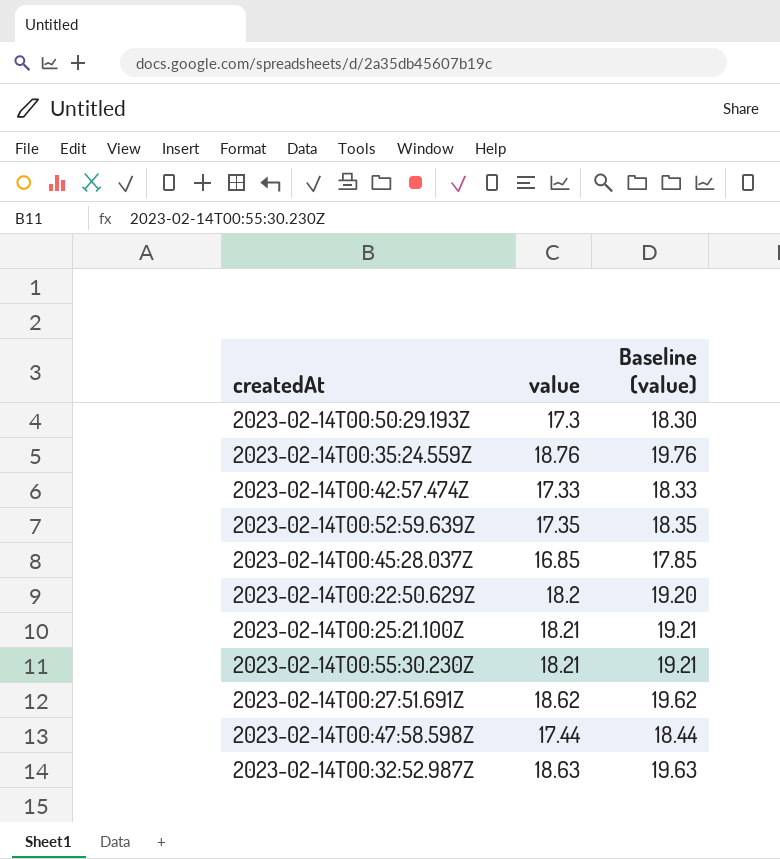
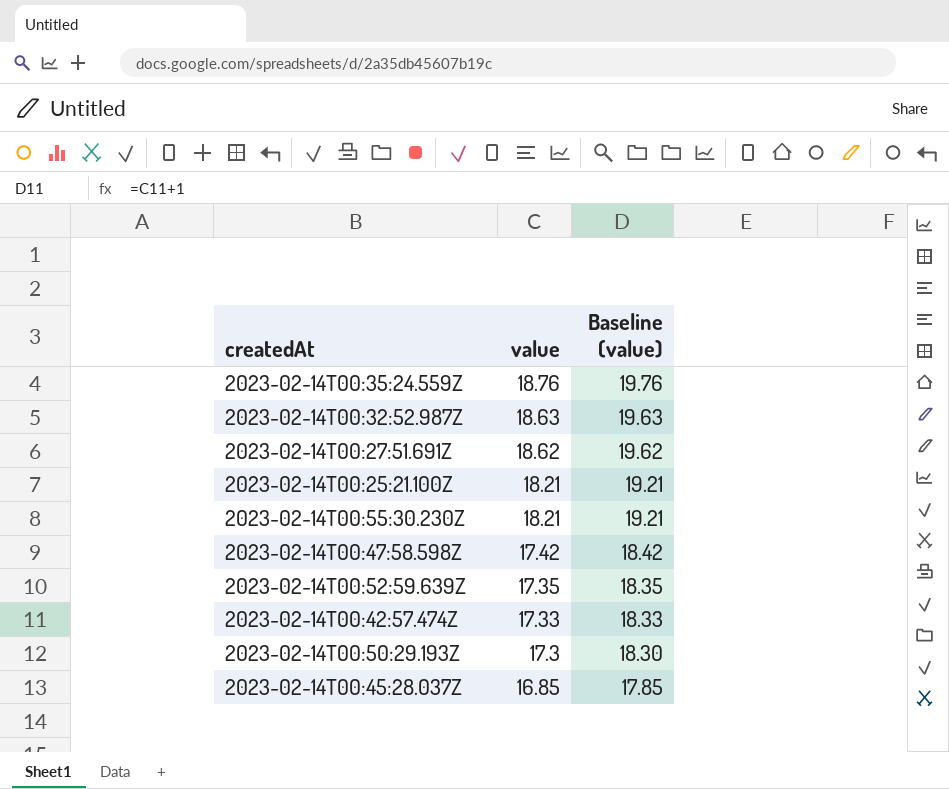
row order: none -> value descending
row 2023-02-14T00:22:50.629Z: 18.2 | 19.20 -> none
2023-02-14T00:47:58.598Z | value: 17.44 -> 17.42
2023-02-14T00:47:58.598Z | Baseline (value): 18.44 -> 18.42

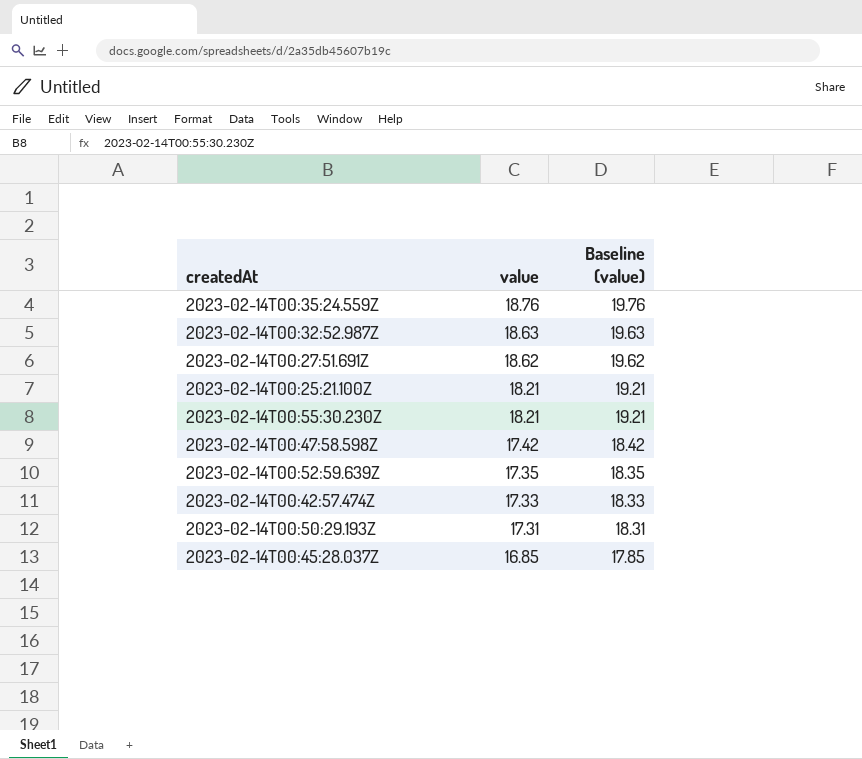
2023-02-14T00:50:29.193Z | value: 17.3 -> 17.31
2023-02-14T00:50:29.193Z | Baseline (value): 18.30 -> 18.31

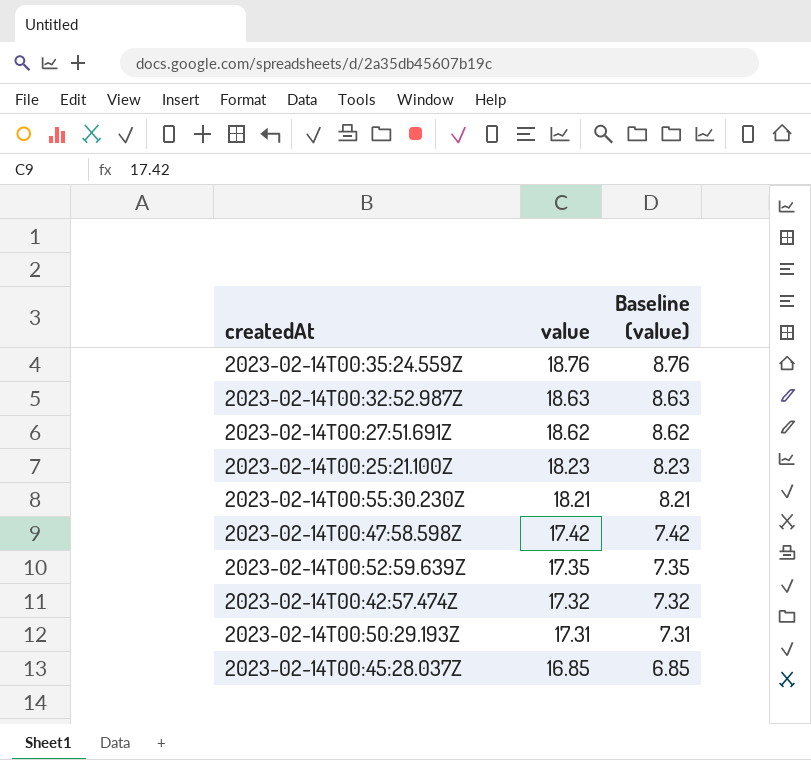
column Baseline (value) | formula: [value] + 1 -> [value] - 10
2023-02-14T00:25:21.100Z | value: 18.21 -> 18.23
2023-02-14T00:42:57.474Z | value: 17.33 -> 17.32

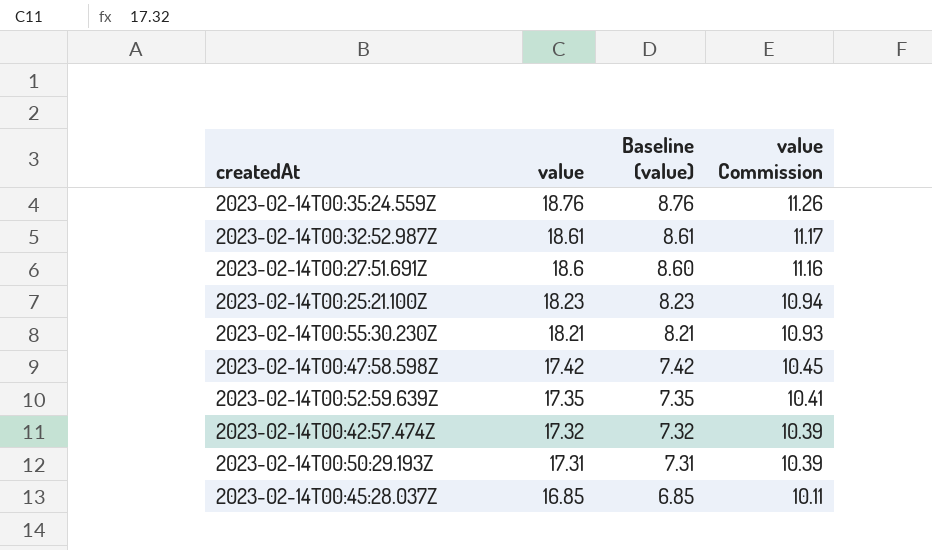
column value Commission | formula: none -> [value] * 0.6
2023-02-14T00:32:52.987Z | value: 18.63 -> 18.61
2023-02-14T00:32:52.987Z | Baseline (value): 8.63 -> 8.61
2023-02-14T00:27:51.691Z | value: 18.62 -> 18.6
2023-02-14T00:27:51.691Z | Baseline (value): 8.62 -> 8.60

